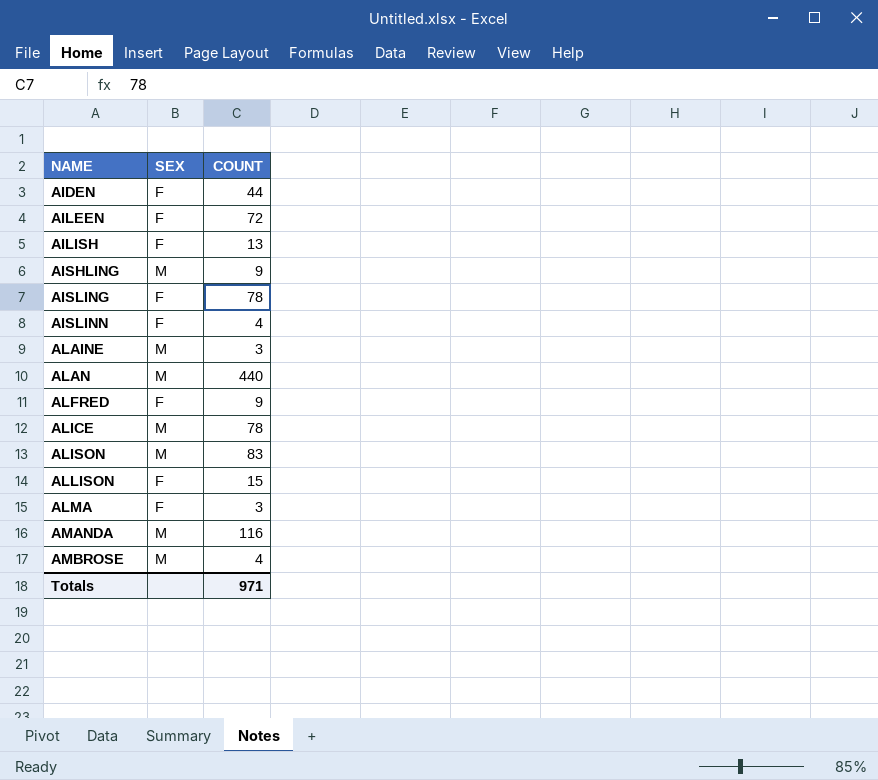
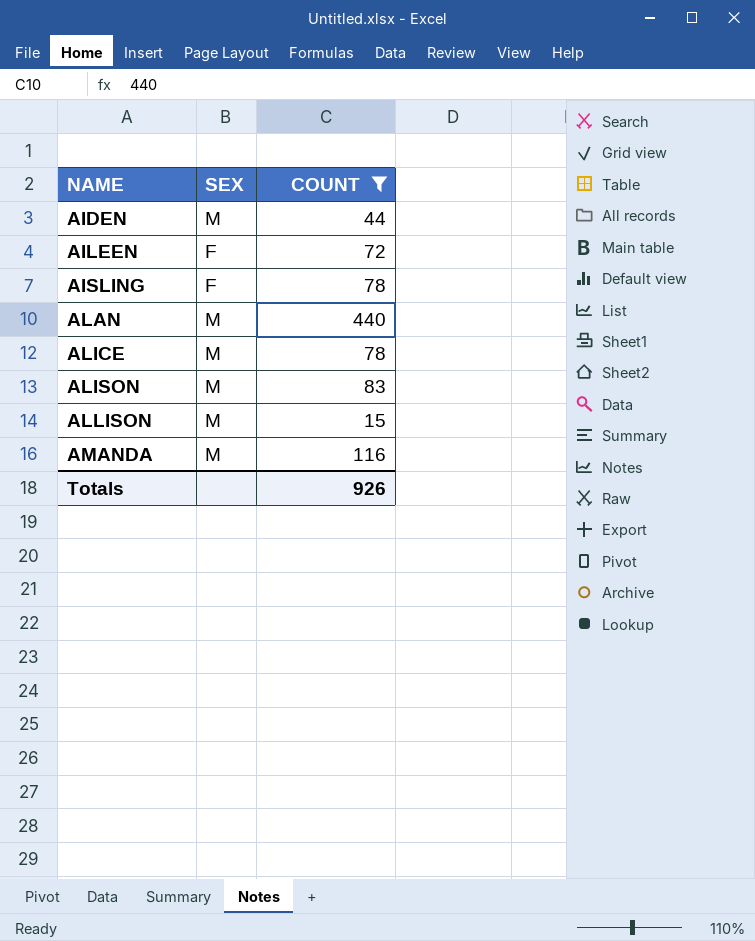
filter: none -> COUNT >= 15
AIDEN | SEX: F -> M
ALLISON | SEX: F -> M
Totals | COUNT: 971 -> 926

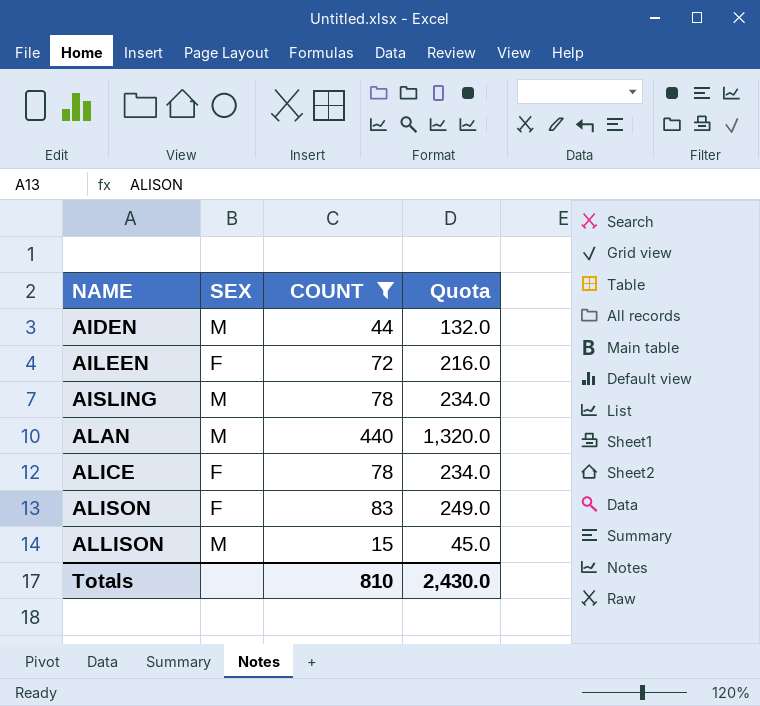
column Quota | formula: none -> [COUNT] * 3
row AMANDA: M | 116 -> none
AISLING | SEX: F -> M
ALICE | SEX: M -> F
ALISON | SEX: M -> F
Totals | COUNT: 926 -> 810

